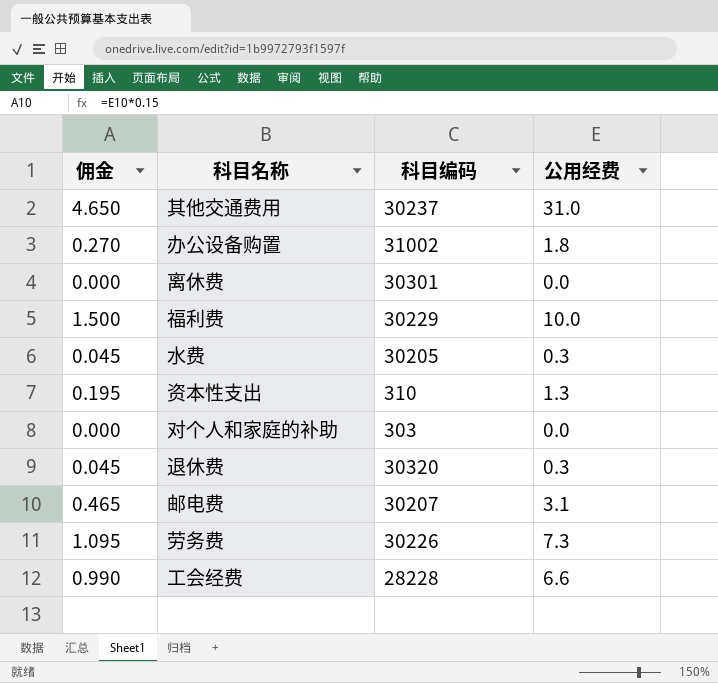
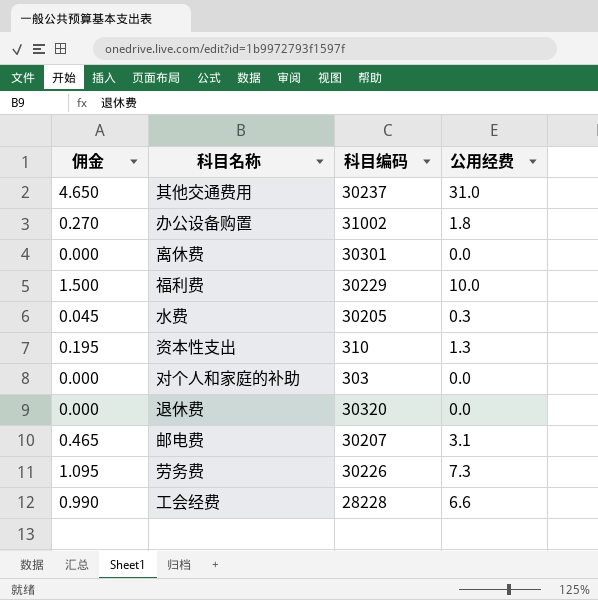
退休费 | 佣金: 0.045 -> 0.000
退休费 | 公用经费: 0.3 -> 0.0

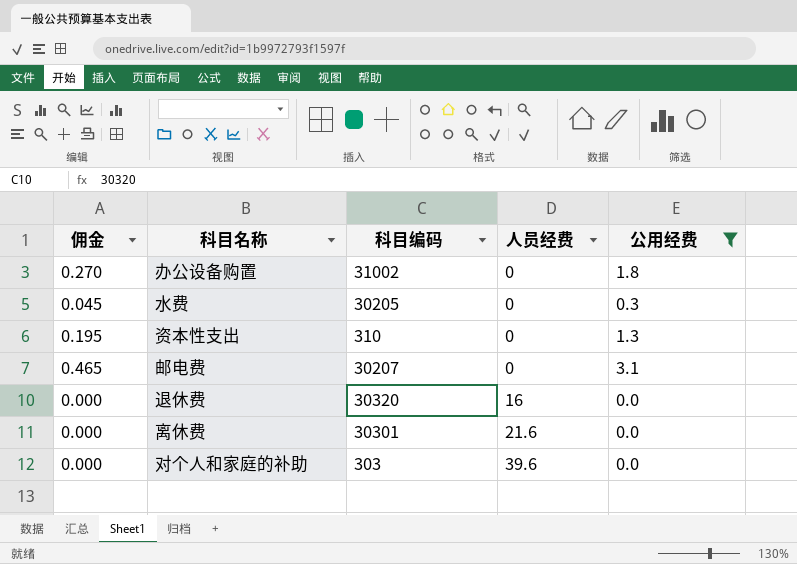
filter: none -> 公用经费 <= 3.1
row order: none -> 人员经费 ascending
column 人员经费 | position: none -> 4

